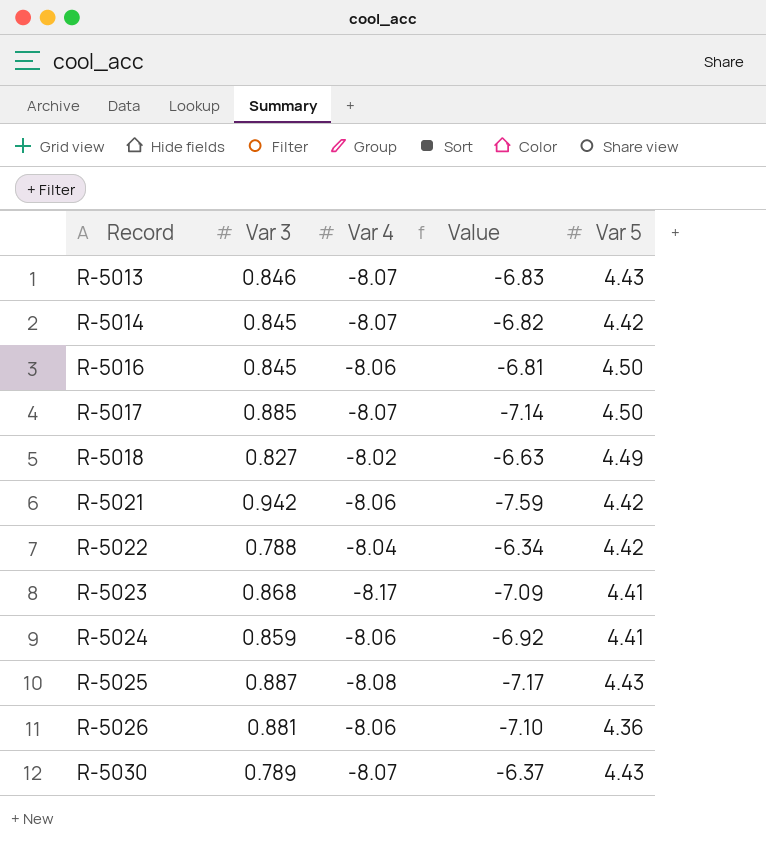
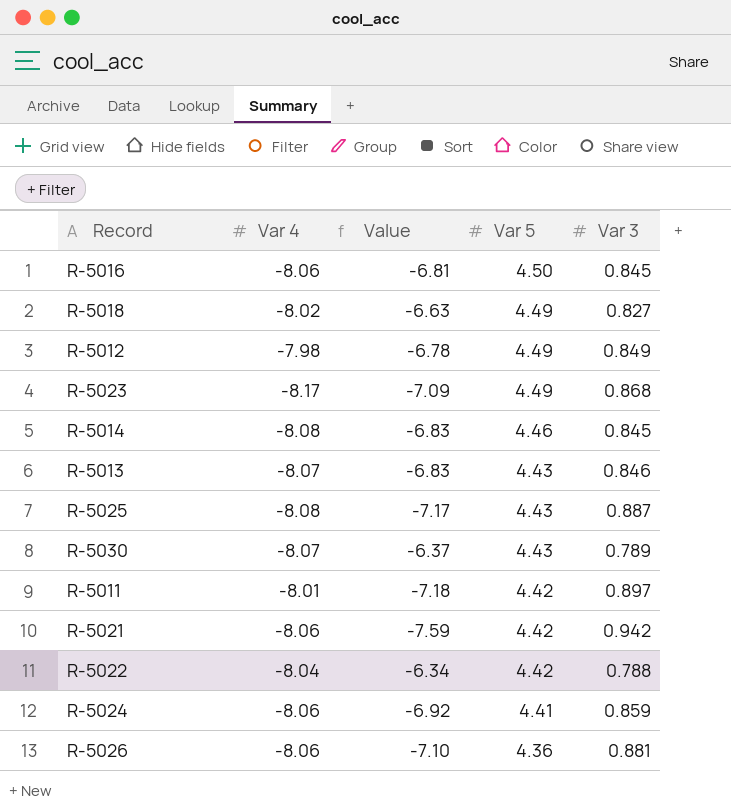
row order: Record ascending -> Var 5 descending
column Var 3 | position: 2 -> 5
row R-5017: 0.885 | -8.07 | -7.14 | 4.50 -> none
row R-5012: none -> -7.98 | -6.78 | 4.49 | 0.849
R-5023 | Var 5: 4.41 -> 4.49
R-5014 | Var 4: -8.07 -> -8.08
R-5014 | Value: -6.82 -> -6.83
R-5014 | Var 5: 4.42 -> 4.46
row R-5011: none -> -8.01 | -7.18 | 4.42 | 0.897

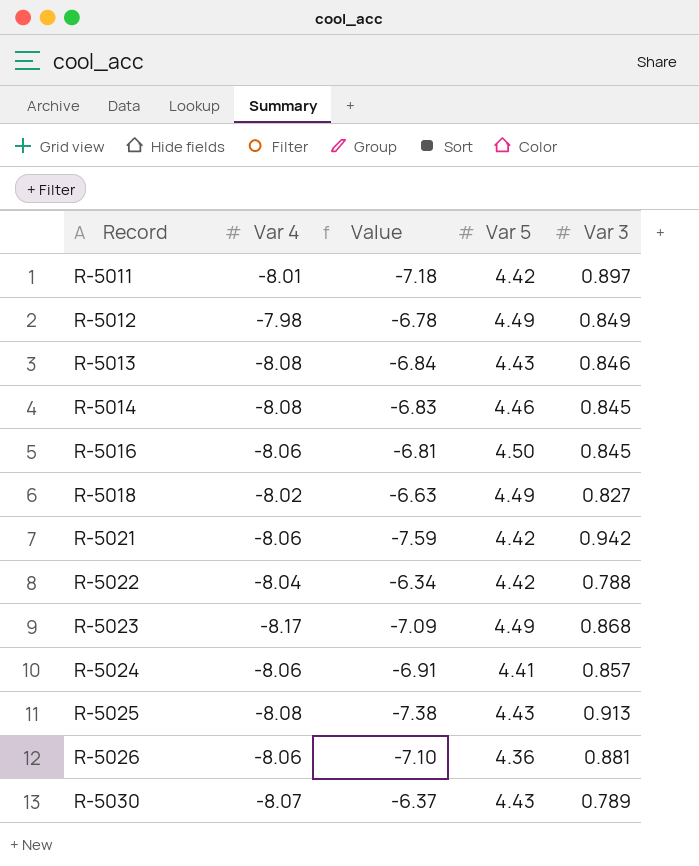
row order: Var 5 descending -> Record ascending
R-5013 | Var 4: -8.07 -> -8.08
R-5013 | Value: -6.83 -> -6.84
R-5024 | Value: -6.92 -> -6.91
R-5024 | Var 3: 0.859 -> 0.857
R-5025 | Value: -7.17 -> -7.38
R-5025 | Var 3: 0.887 -> 0.913

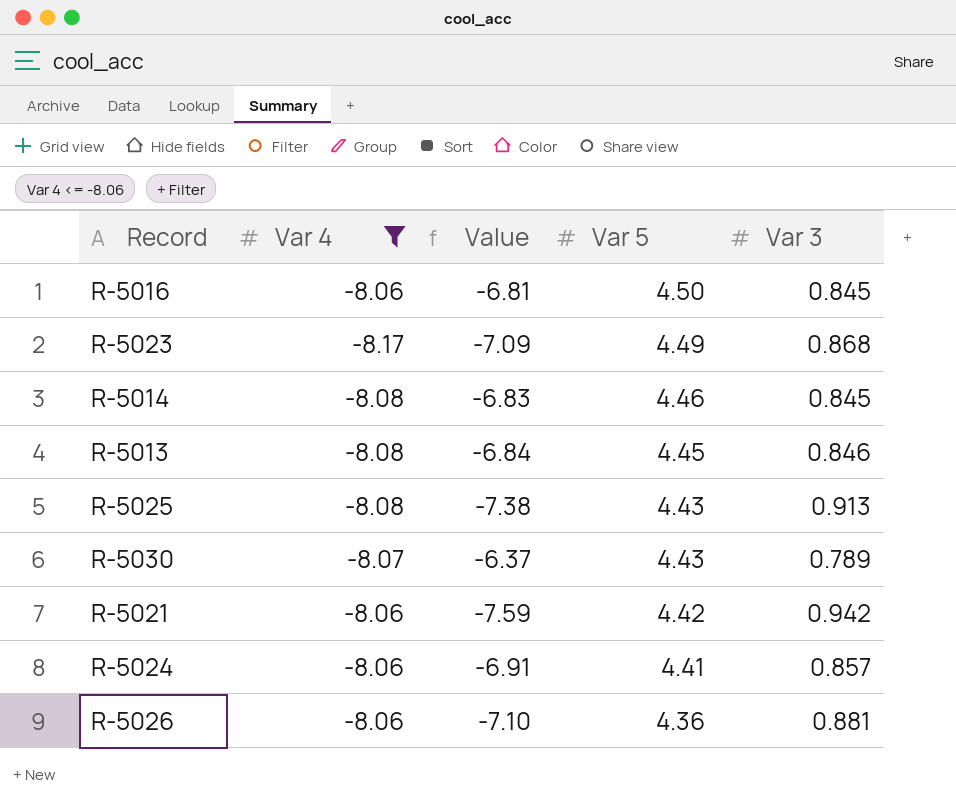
filter: none -> Var 4 <= -8.06
row order: Record ascending -> Var 5 descending
R-5013 | Var 5: 4.43 -> 4.45

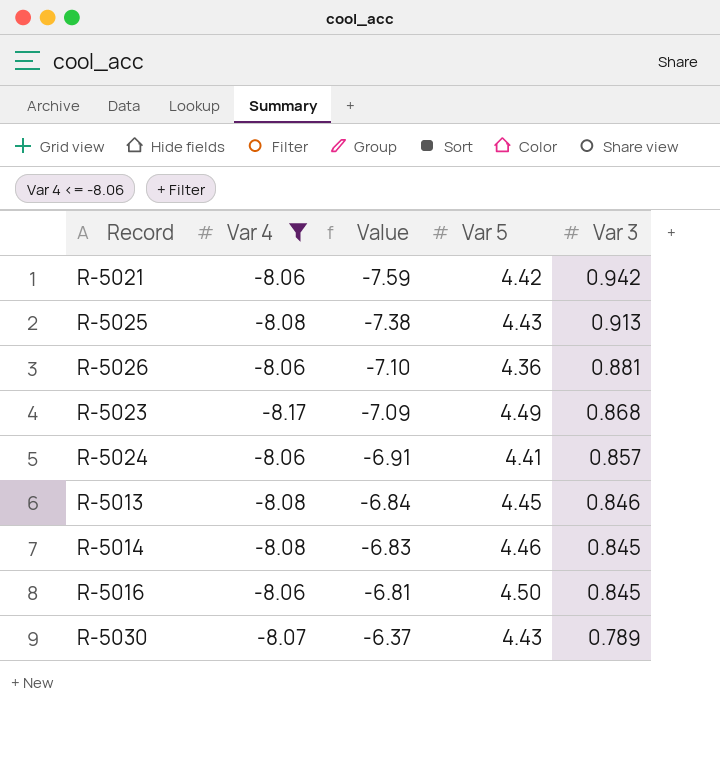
row order: Var 5 descending -> Value ascending

